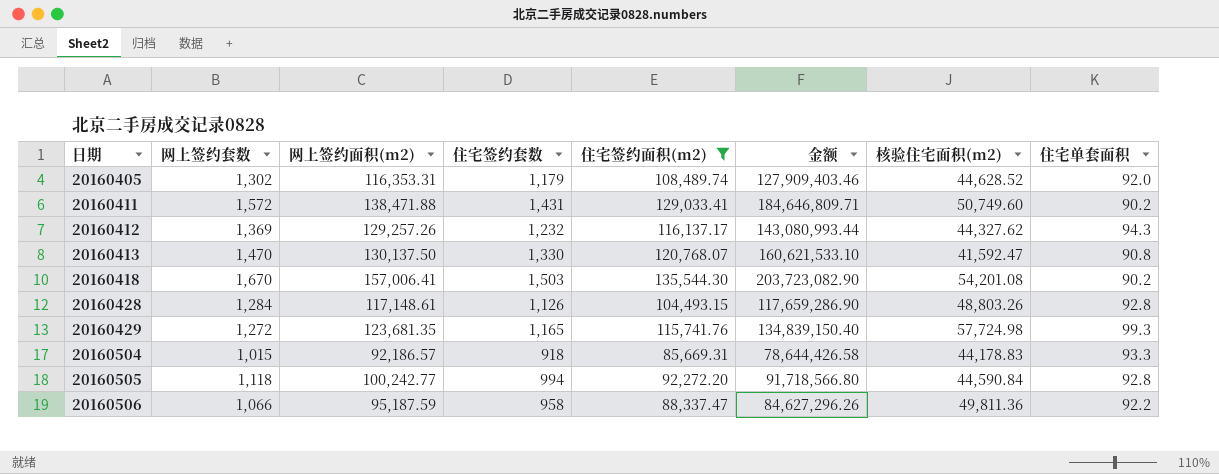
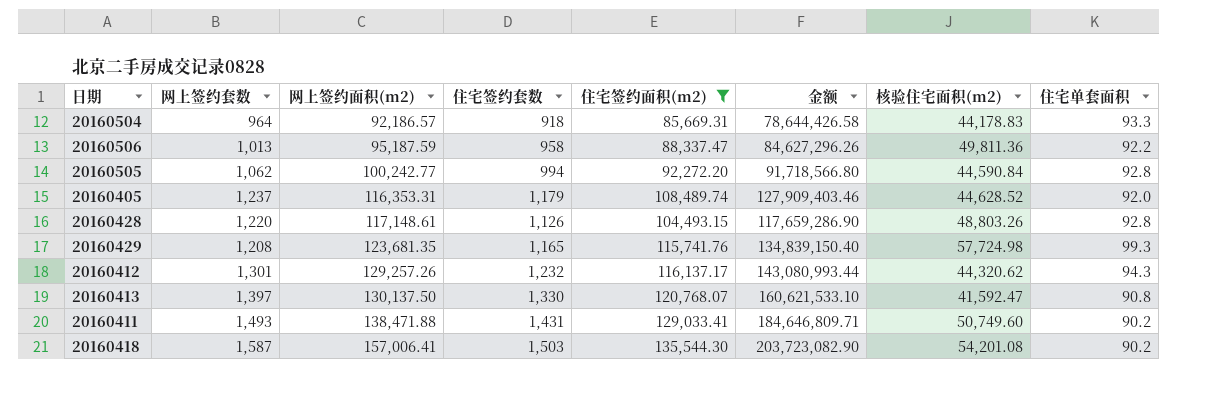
row order: 日期 ascending -> 网上签约面积(m2) ascending
20160504 | 网上签约套数: 1,015 -> 964
20160506 | 网上签约套数: 1,066 -> 1,013
20160505 | 网上签约套数: 1,118 -> 1,062
20160405 | 网上签约套数: 1,302 -> 1,237
20160428 | 网上签约套数: 1,284 -> 1,220
20160429 | 网上签约套数: 1,272 -> 1,208
20160412 | 网上签约套数: 1,369 -> 1,301
20160412 | 核验住宅面积(m2): 44,327.62 -> 44,320.62
20160413 | 网上签约套数: 1,470 -> 1,397
20160411 | 网上签约套数: 1,572 -> 1,493
20160418 | 网上签约套数: 1,670 -> 1,587

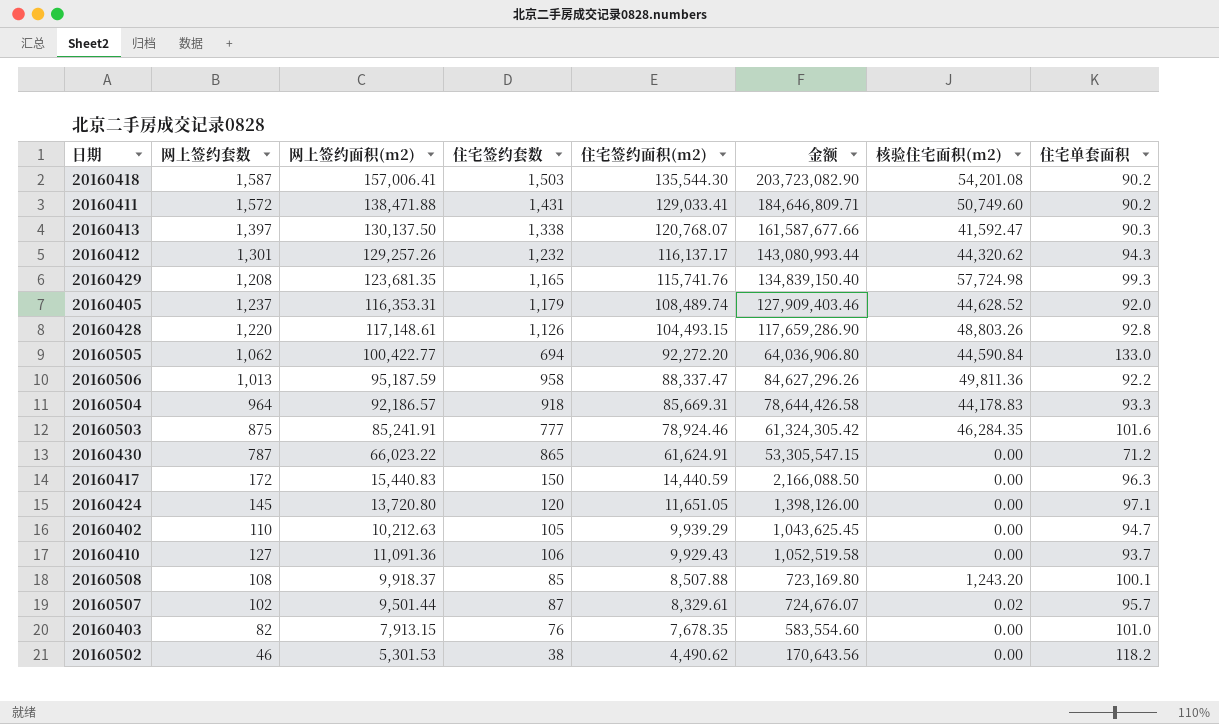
filter: 住宅签约面积(m2) >= 85,669.31 -> none
row order: 网上签约面积(m2) ascending -> 住宅签约面积(m2) descending
20160411 | 网上签约套数: 1,493 -> 1,572
20160413 | 住宅签约套数: 1,330 -> 1,338
20160413 | 金额: 160,621,533.10 -> 161,587,677.66
20160413 | 住宅单套面积: 90.8 -> 90.3
20160505 | 网上签约面积(m2): 100,242.77 -> 100,422.77
20160505 | 住宅签约套数: 994 -> 694
20160505 | 金额: 91,718,566.80 -> 64,036,906.80
20160505 | 住宅单套面积: 92.8 -> 133.0

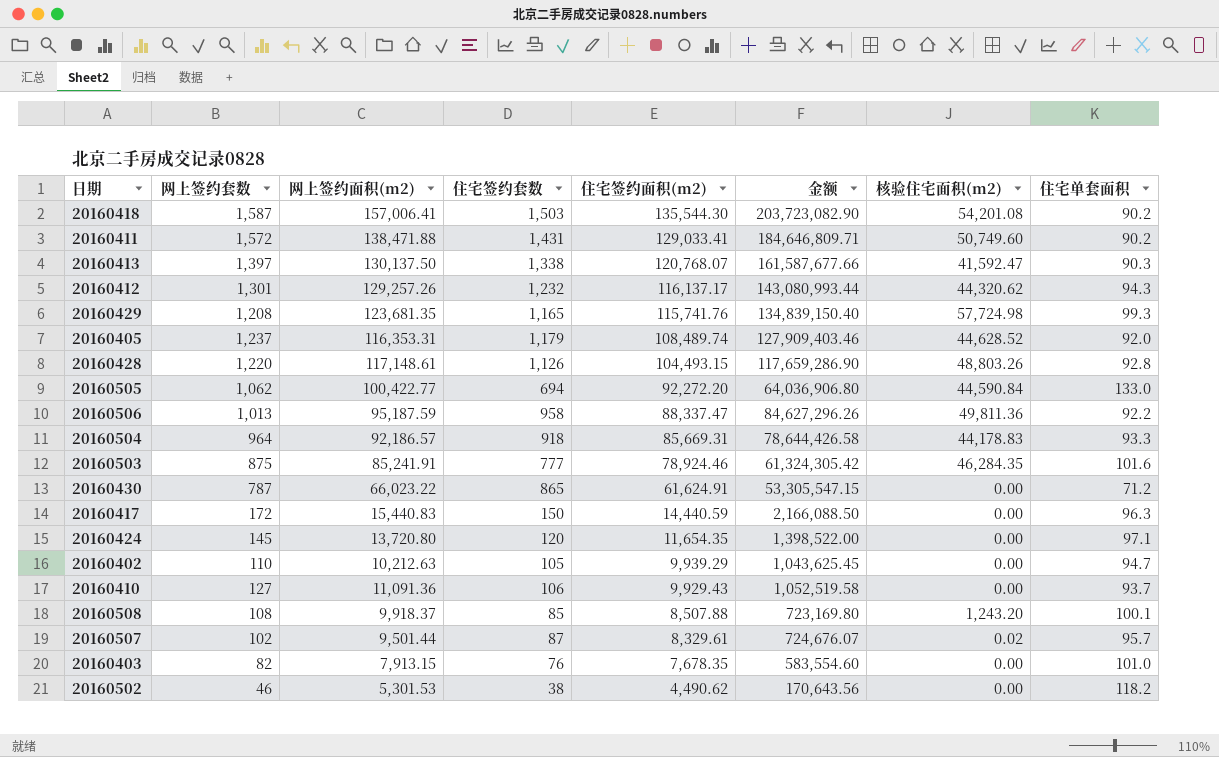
20160424 | 住宅签约面积(m2): 11,651.05 -> 11,654.35
20160424 | 金额: 1,398,126.00 -> 1,398,522.00

